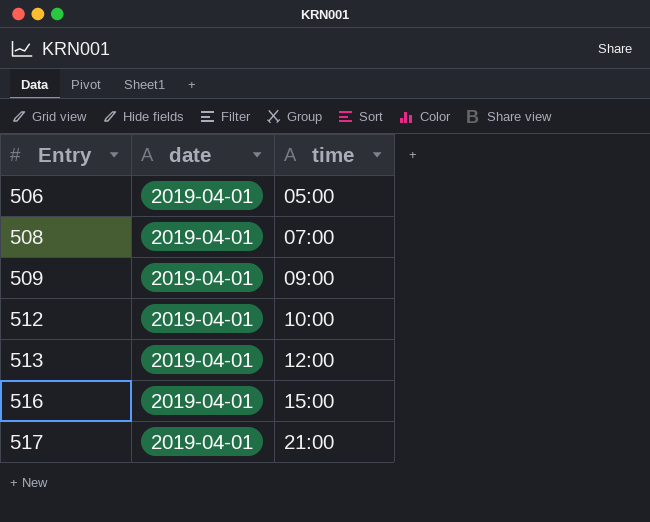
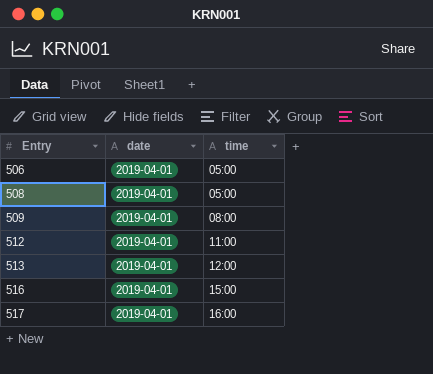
508 | time: 07:00 -> 05:00
509 | time: 09:00 -> 08:00
512 | time: 10:00 -> 11:00
517 | time: 21:00 -> 16:00

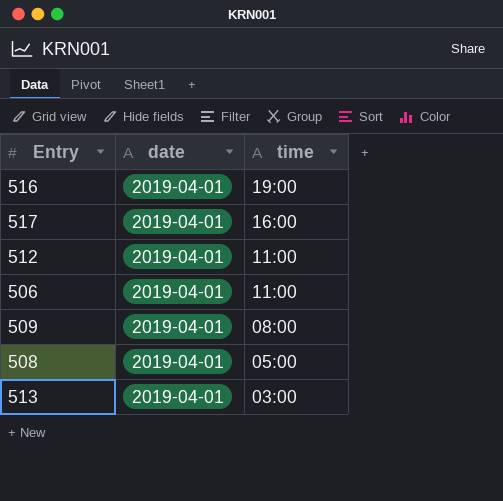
row order: Entry ascending -> time descending
516 | time: 15:00 -> 19:00
506 | time: 05:00 -> 11:00
513 | time: 12:00 -> 03:00

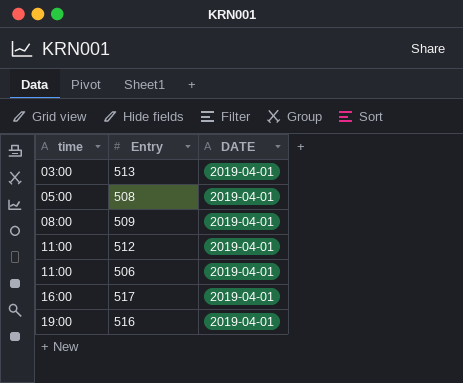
row order: time descending -> time ascending
column time | position: 3 -> 1
column name: date -> DATE

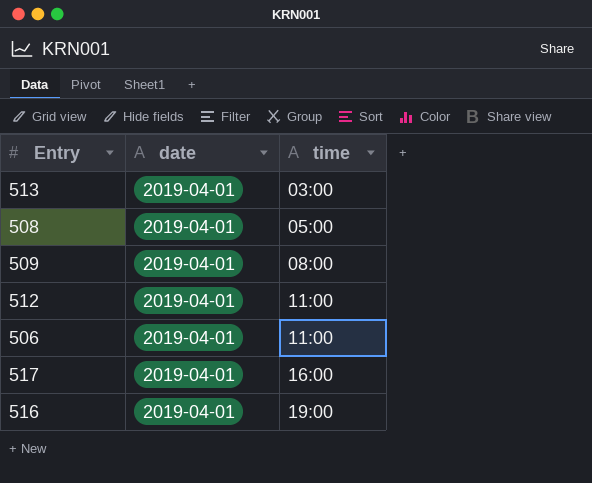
column name: DATE -> date
column time | position: 1 -> 3

